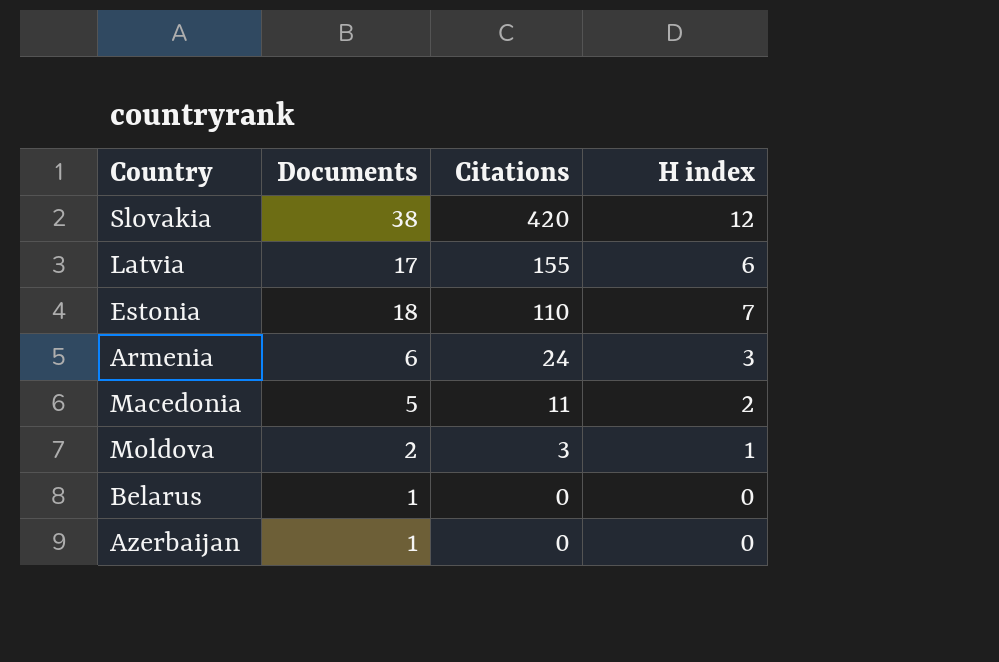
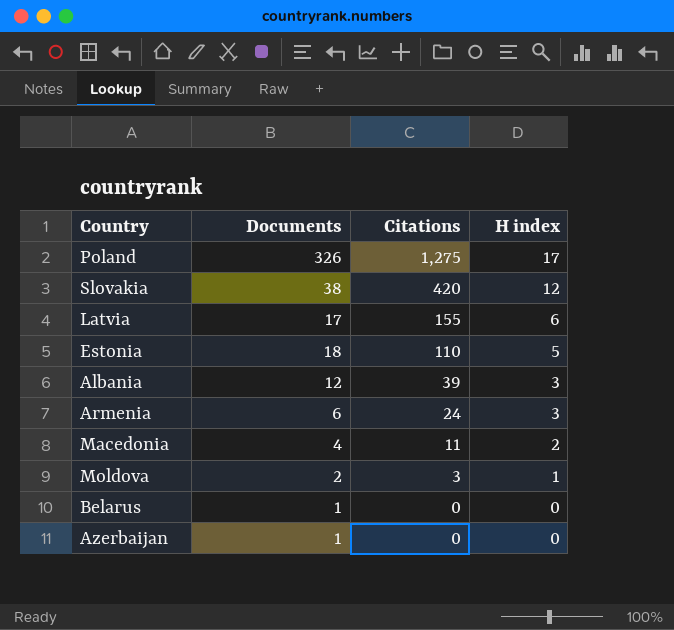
row Poland: none -> 326 | 1,275 | 17
Estonia | H index: 7 -> 5
row Albania: none -> 12 | 39 | 3
Macedonia | Documents: 5 -> 4

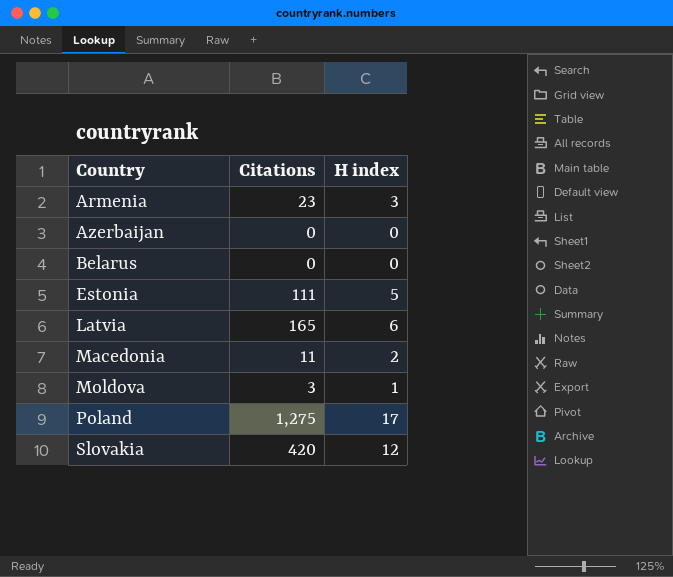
row order: Citations descending -> Country ascending
column Documents | position: 2 -> none
row Albania: 12 | 39 | 3 -> none
Armenia | Citations: 24 -> 23
Estonia | Citations: 110 -> 111
Latvia | Citations: 155 -> 165

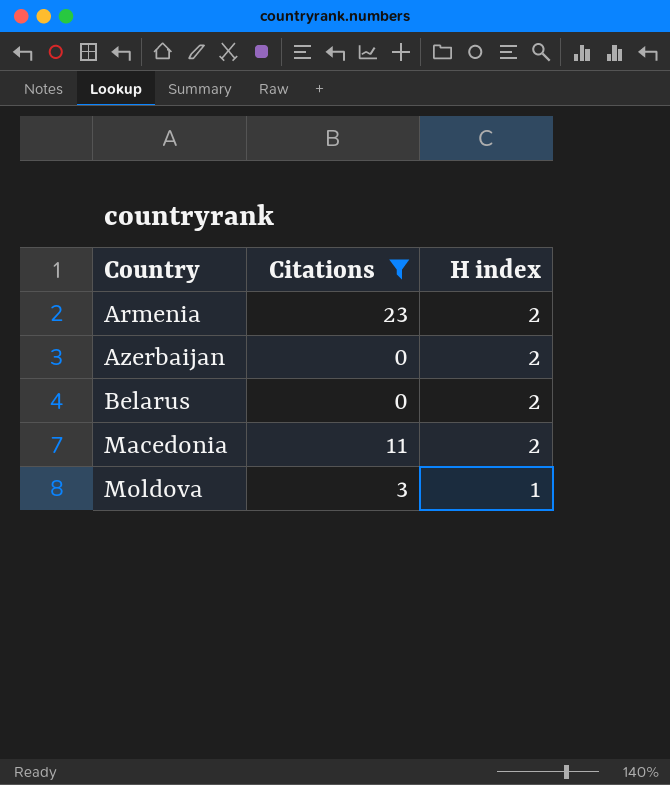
filter: none -> Citations <= 23
Armenia | H index: 3 -> 2
Azerbaijan | H index: 0 -> 2
Belarus | H index: 0 -> 2

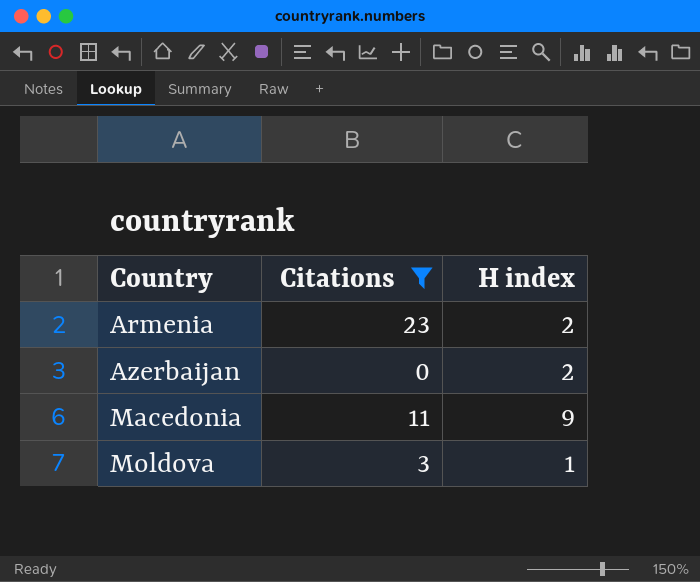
row Belarus: 0 | 2 -> none
Macedonia | H index: 2 -> 9

